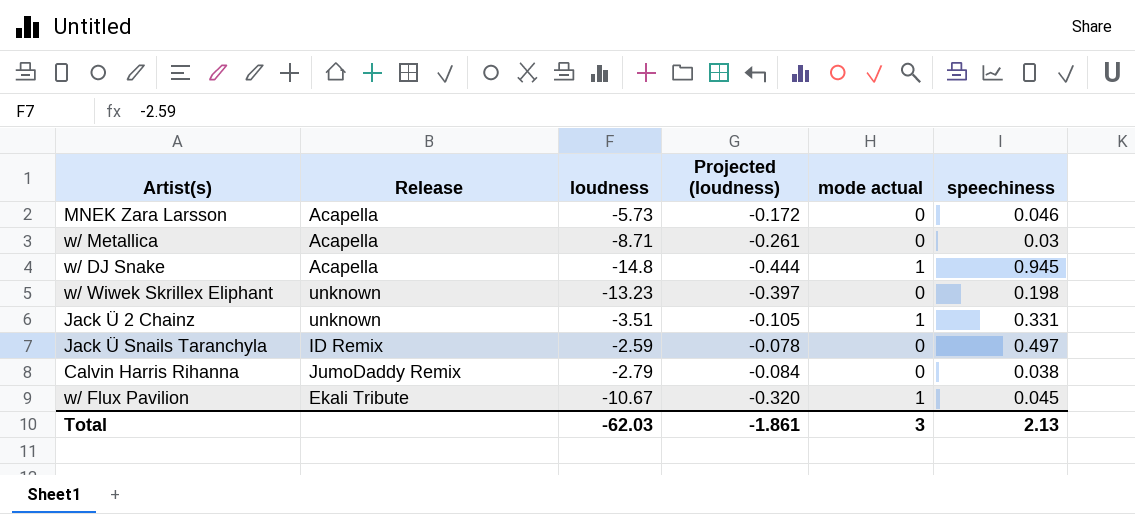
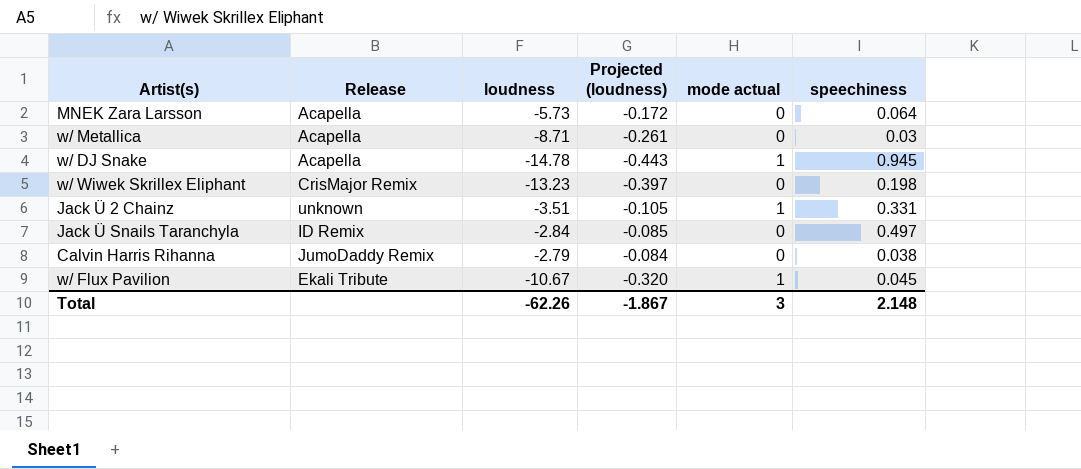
MNEK Zara Larsson | speechiness: 0.046 -> 0.064
w/ DJ Snake | loudness: -14.8 -> -14.78
w/ DJ Snake | Projected (loudness): -0.444 -> -0.443
w/ Wiwek Skrillex Eliphant | Release: unknown -> CrisMajor Remix
Jack Ü Snails Taranchyla | loudness: -2.59 -> -2.84
Jack Ü Snails Taranchyla | Projected (loudness): -0.078 -> -0.085
Total | loudness: -62.03 -> -62.26
Total | Projected (loudness): -1.861 -> -1.867
Total | speechiness: 2.13 -> 2.148

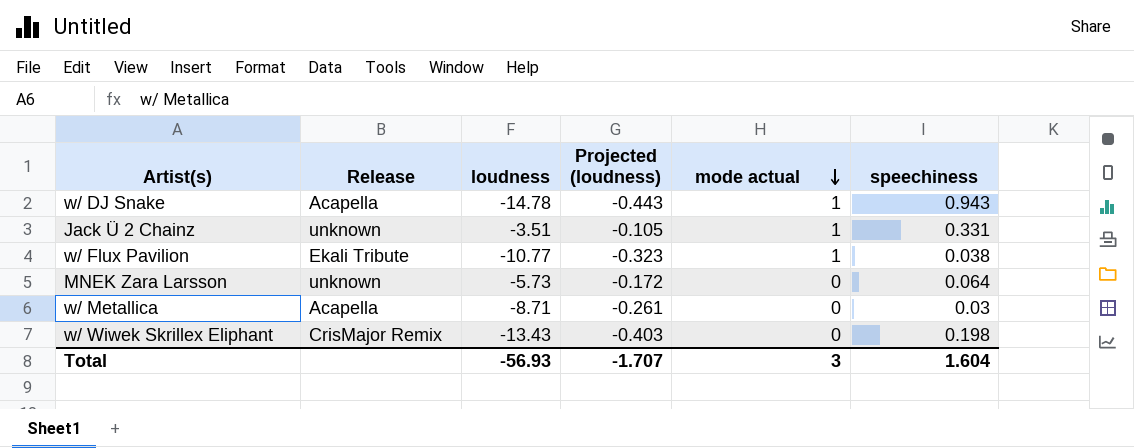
row order: none -> mode actual descending
row Jack Ü Snails Taranchyla: ID Remix | -2.84 | -0.085 | 0 | 0.497 -> none
row Calvin Harris Rihanna: JumoDaddy Remix | -2.79 | -0.084 | 0 | 0.038 -> none
w/ DJ Snake | speechiness: 0.945 -> 0.943
w/ Flux Pavilion | loudness: -10.67 -> -10.77
w/ Flux Pavilion | Projected (loudness): -0.320 -> -0.323
w/ Flux Pavilion | speechiness: 0.045 -> 0.038
MNEK Zara Larsson | Release: Acapella -> unknown
w/ Wiwek Skrillex Eliphant | loudness: -13.23 -> -13.43
w/ Wiwek Skrillex Eliphant | Projected (loudness): -0.397 -> -0.403
Total | loudness: -62.26 -> -56.93
Total | Projected (loudness): -1.867 -> -1.707
Total | speechiness: 2.148 -> 1.604

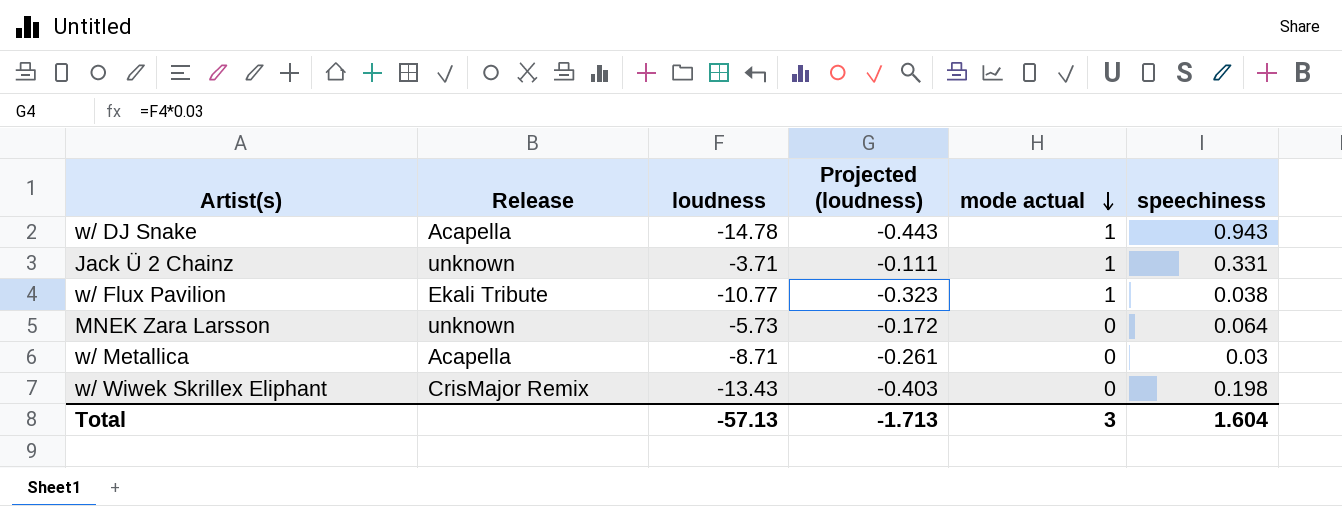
Jack Ü 2 Chainz | loudness: -3.51 -> -3.71
Jack Ü 2 Chainz | Projected (loudness): -0.105 -> -0.111
Total | loudness: -56.93 -> -57.13
Total | Projected (loudness): -1.707 -> -1.713

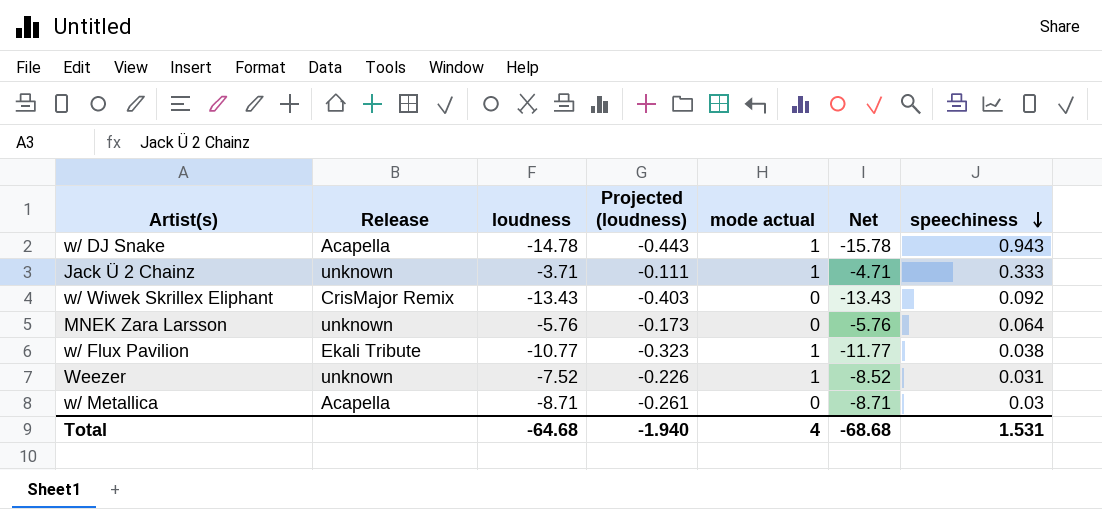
row order: mode actual descending -> speechiness descending
column Net | formula: none -> [loudness] - [mode actual]
Jack Ü 2 Chainz | speechiness: 0.331 -> 0.333
w/ Wiwek Skrillex Eliphant | speechiness: 0.198 -> 0.092
MNEK Zara Larsson | loudness: -5.73 -> -5.76
MNEK Zara Larsson | Projected (loudness): -0.172 -> -0.173
row Weezer: none -> unknown | -7.52 | -0.226 | 1 | -8.52 | 0.031
Total | loudness: -57.13 -> -64.68
Total | Projected (loudness): -1.713 -> -1.940
Total | mode actual: 3 -> 4
Total | speechiness: 1.604 -> 1.531

